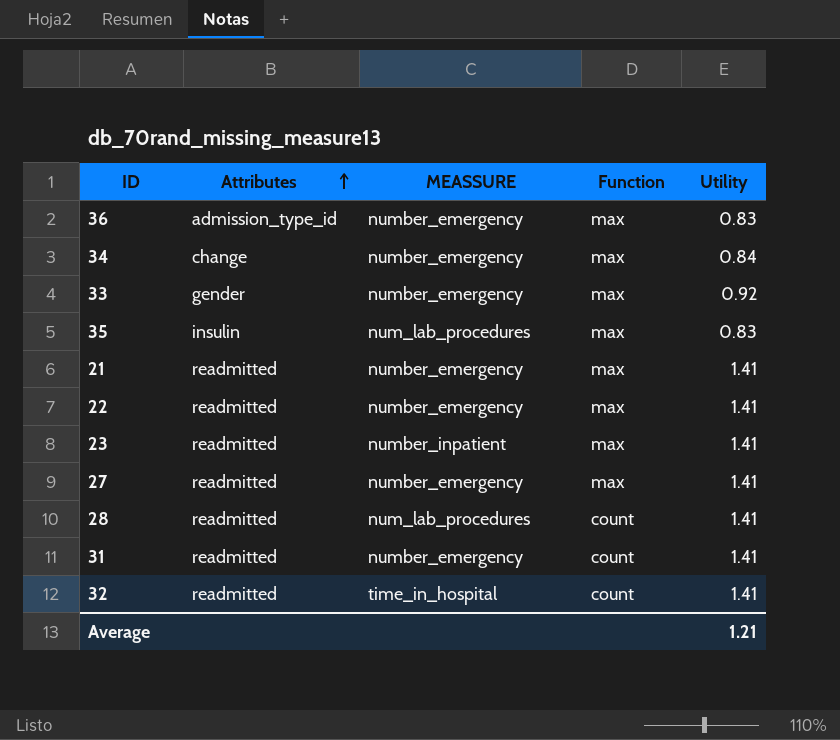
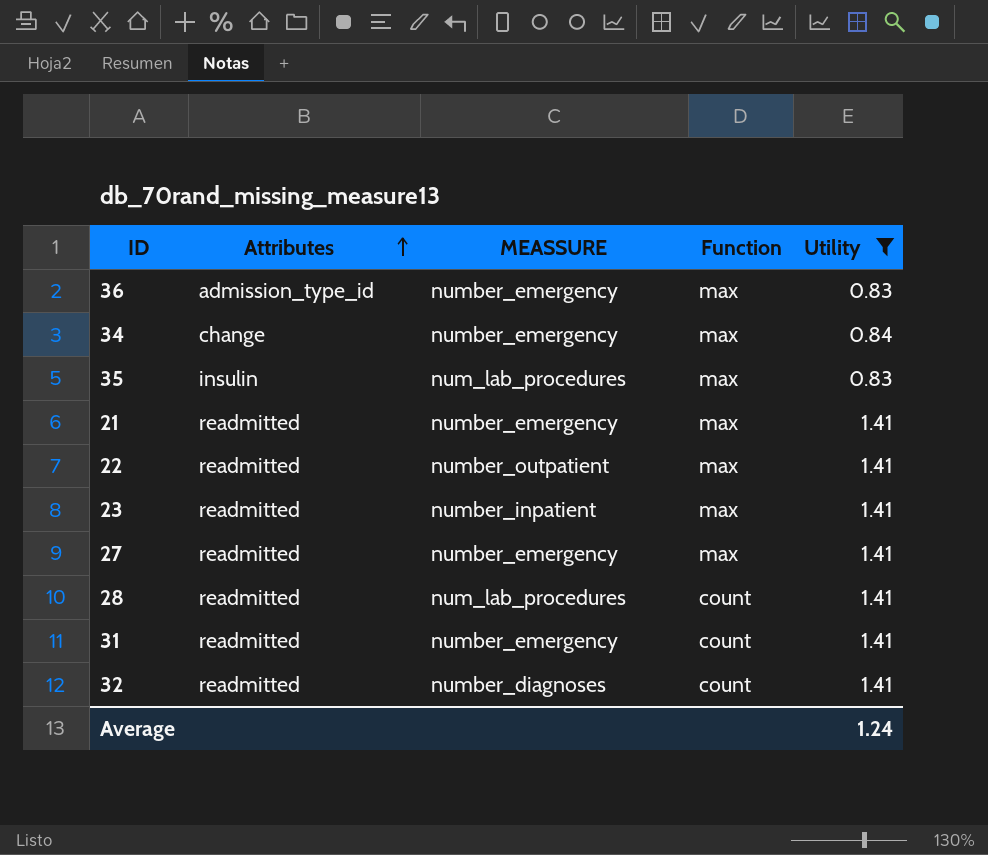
filter: none -> Utility != 0.92
22 | MEASSURE: number_emergency -> number_outpatient
32 | MEASSURE: time_in_hospital -> number_diagnoses
Average | Utility: 1.21 -> 1.24

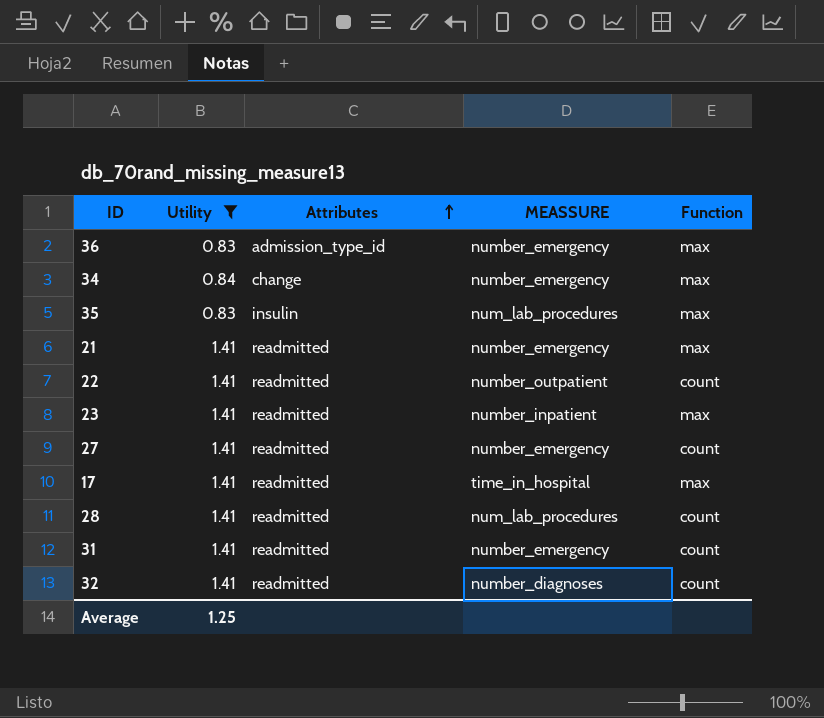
column Utility | position: 5 -> 2
22 | Function: max -> count
27 | Function: max -> count
row 17: none -> 1.41 | readmitted | time_in_hospital | max
Average | Utility: 1.24 -> 1.25

